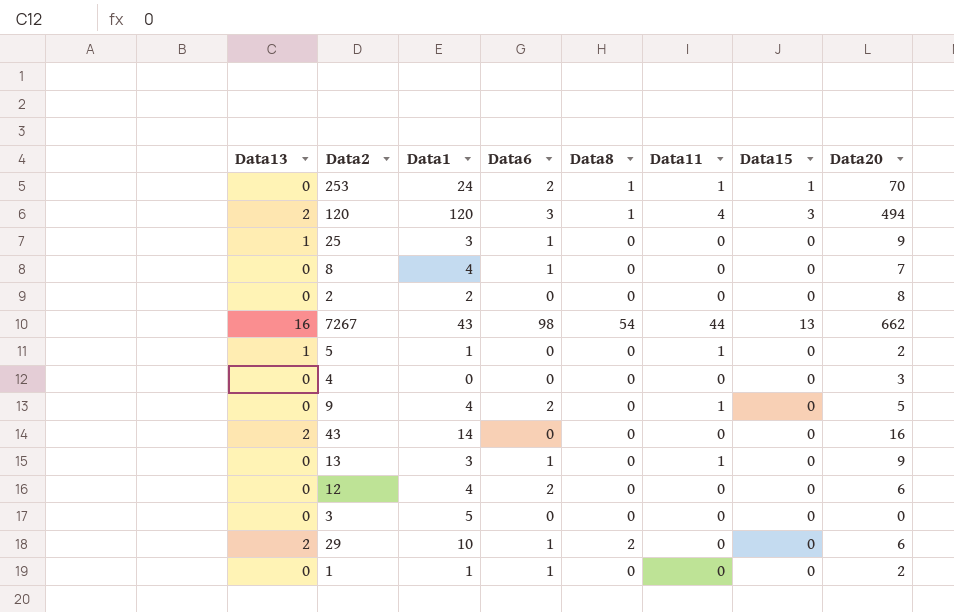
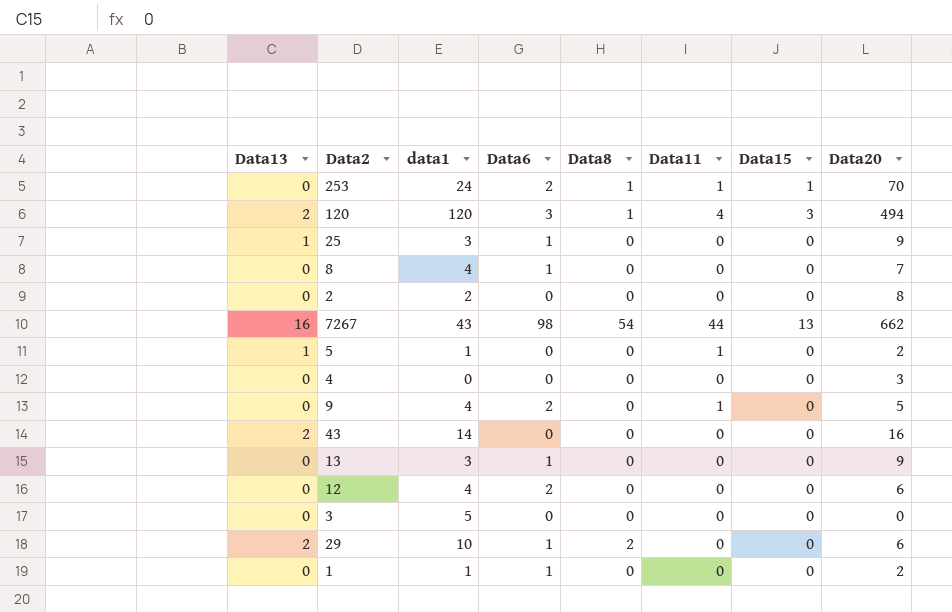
column name: Data1 -> data1
13 | Data11: 1 -> 0

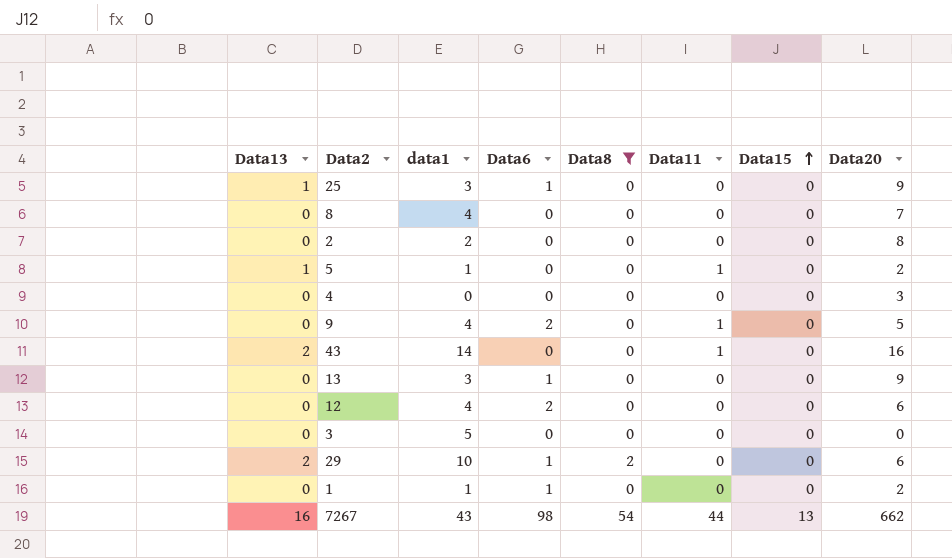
filter: none -> Data8 != 1
row order: none -> Data15 ascending
8 | Data6: 1 -> 0
43 | Data11: 0 -> 1

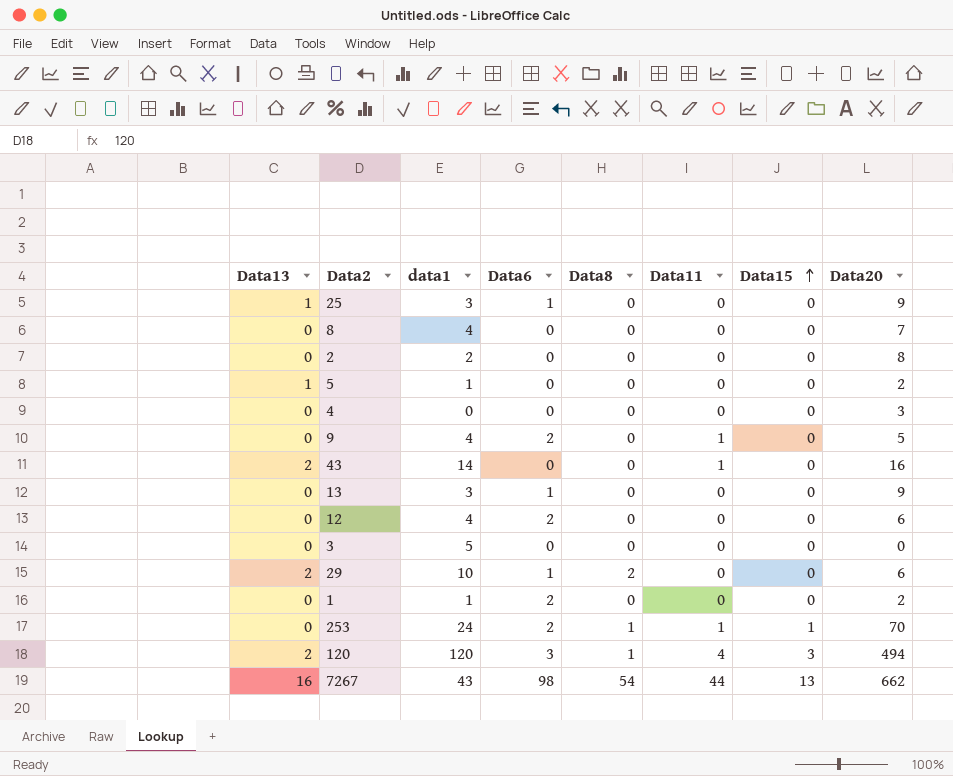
filter: Data8 != 1 -> none
5 | Data11: 1 -> 0
1 | Data6: 1 -> 2

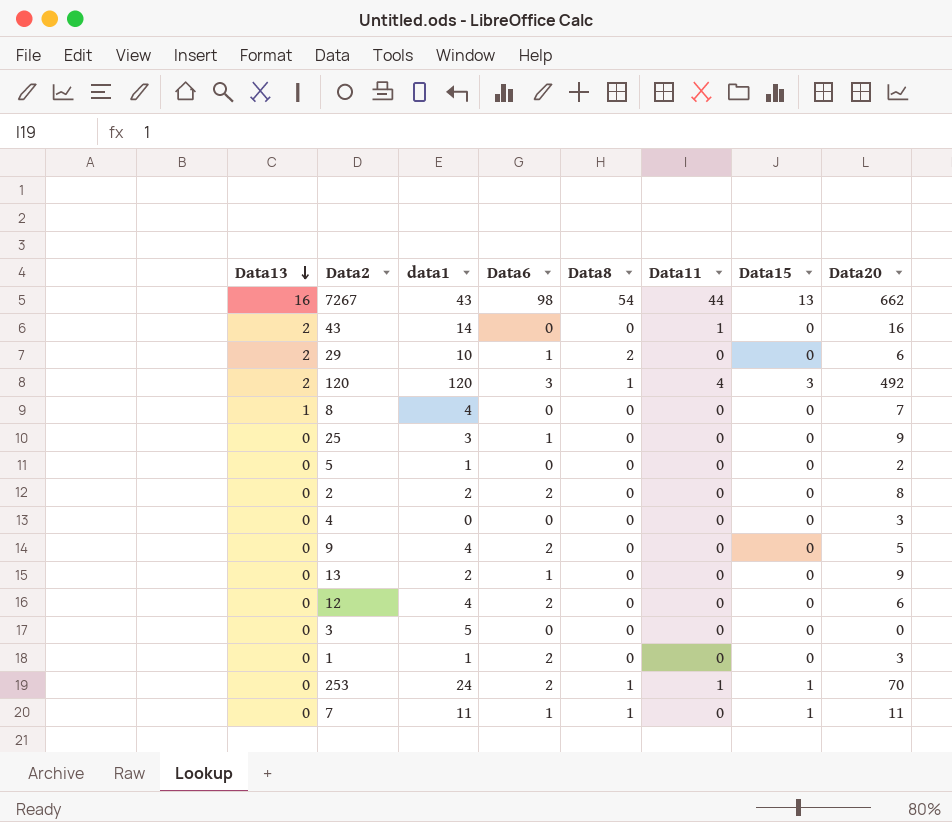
row order: Data15 ascending -> Data13 descending
120 | Data20: 494 -> 492
8 | Data13: 0 -> 1
25 | Data13: 1 -> 0
5 | Data13: 1 -> 0
2 | Data6: 0 -> 2
9 | Data11: 1 -> 0
13 | data1: 3 -> 2
1 | Data20: 2 -> 3
row 7: none -> 0 | 11 | 1 | 1 | 0 | 1 | 11

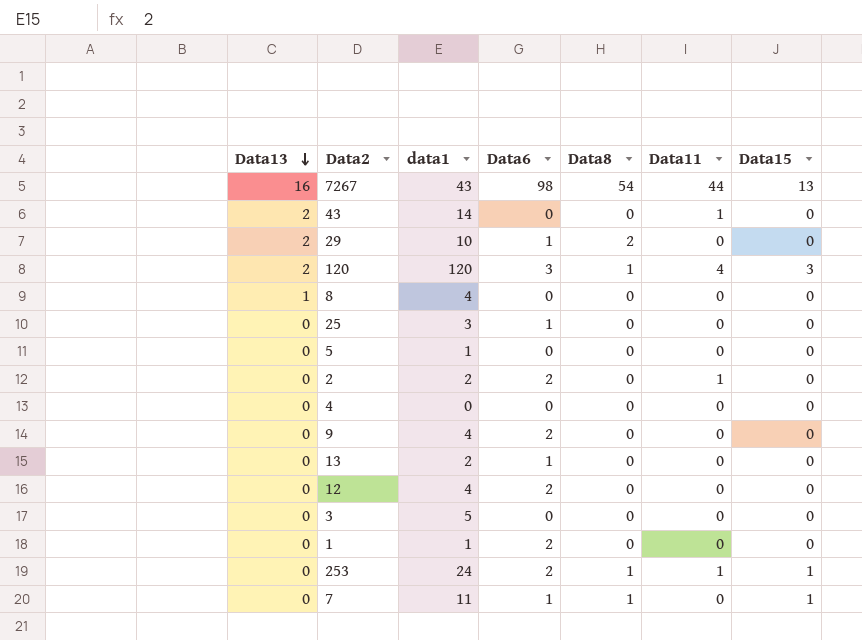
column Data20 | position: 8 -> none
2 | Data11: 0 -> 1

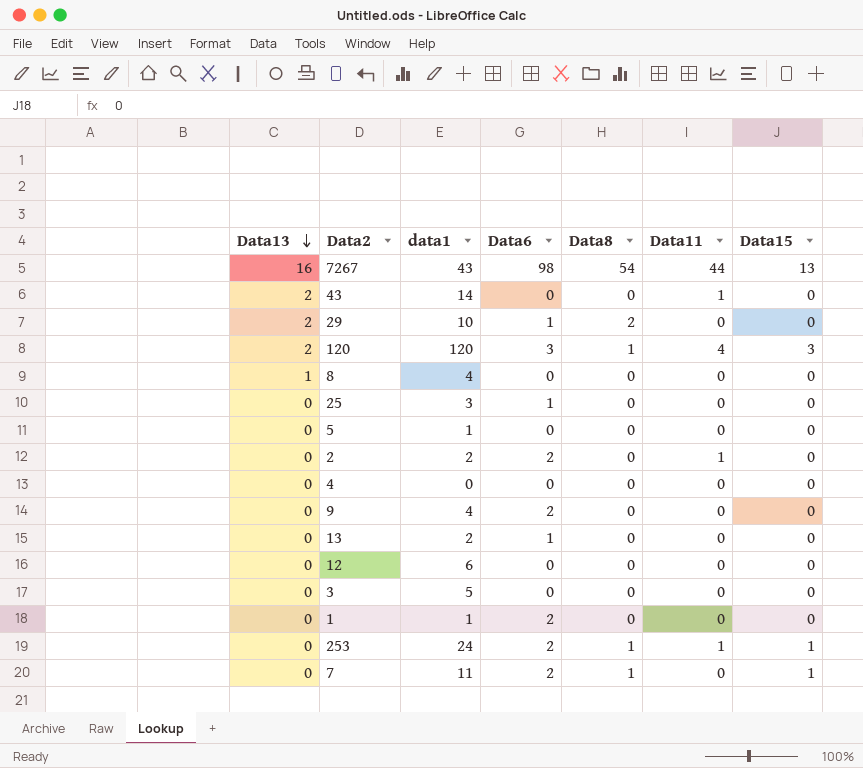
12 | data1: 4 -> 6
12 | Data6: 2 -> 0
7 | Data6: 1 -> 2

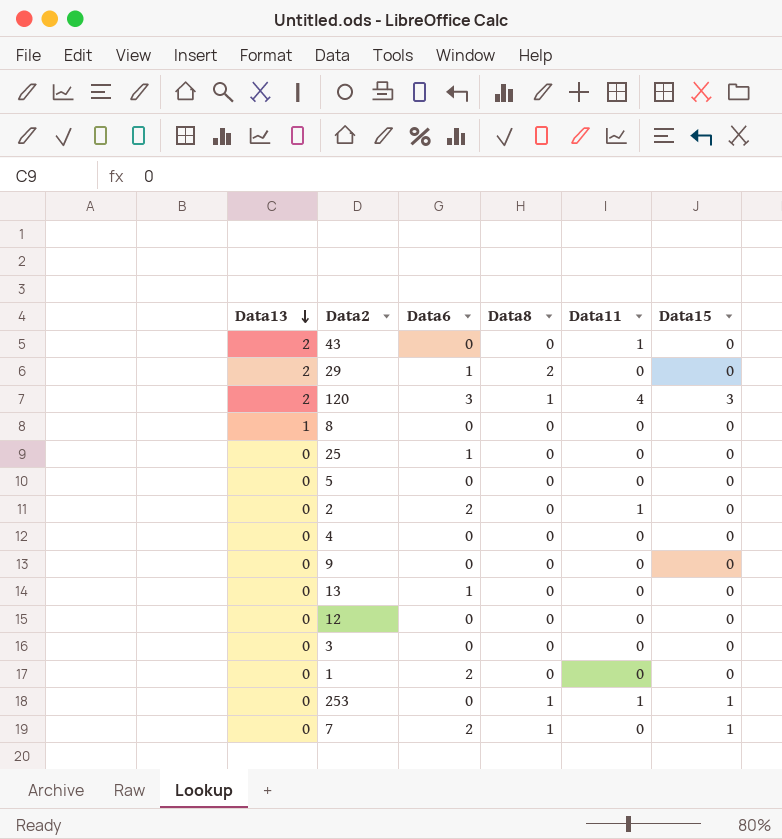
column data1 | position: 3 -> none
row 7267: 16 | 43 | 98 | 54 | 44 | 13 -> none
9 | Data6: 2 -> 0
253 | Data6: 2 -> 0

